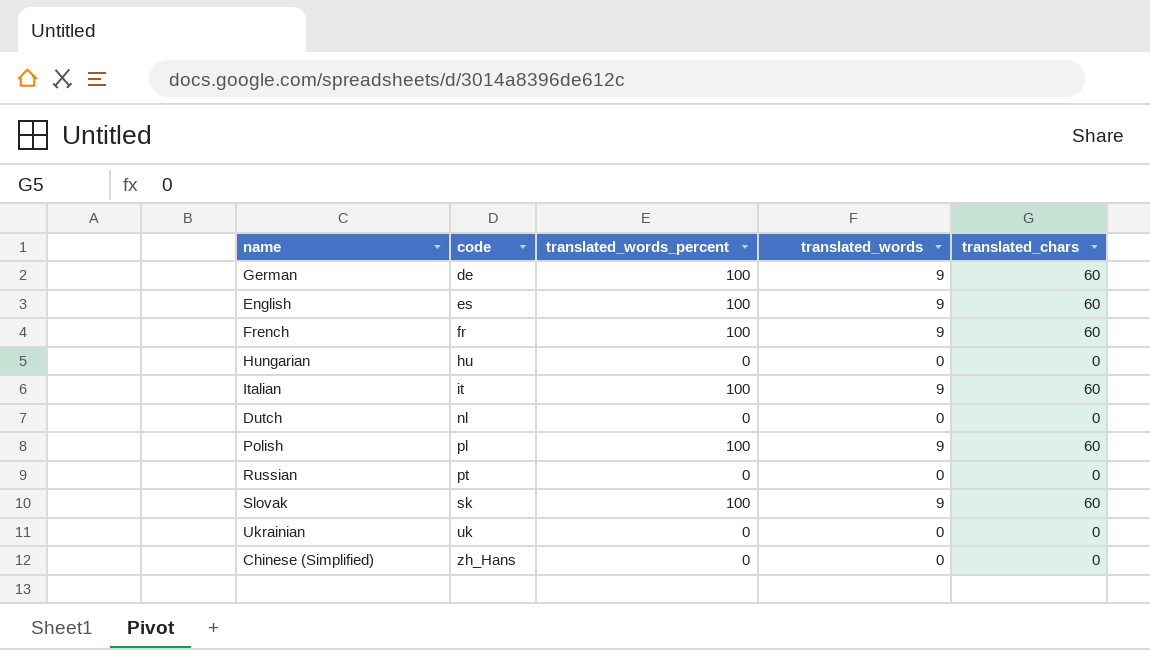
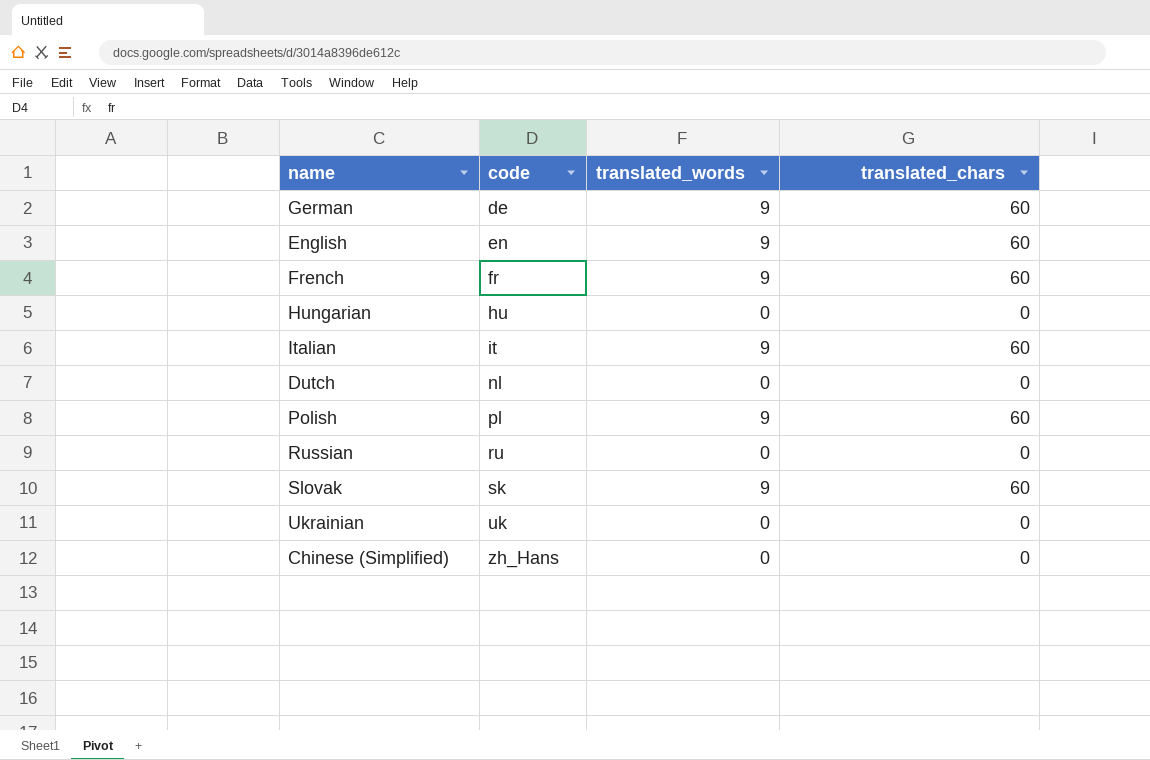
column translated_words_percent | position: 3 -> none
English | code: es -> en
Russian | code: pt -> ru

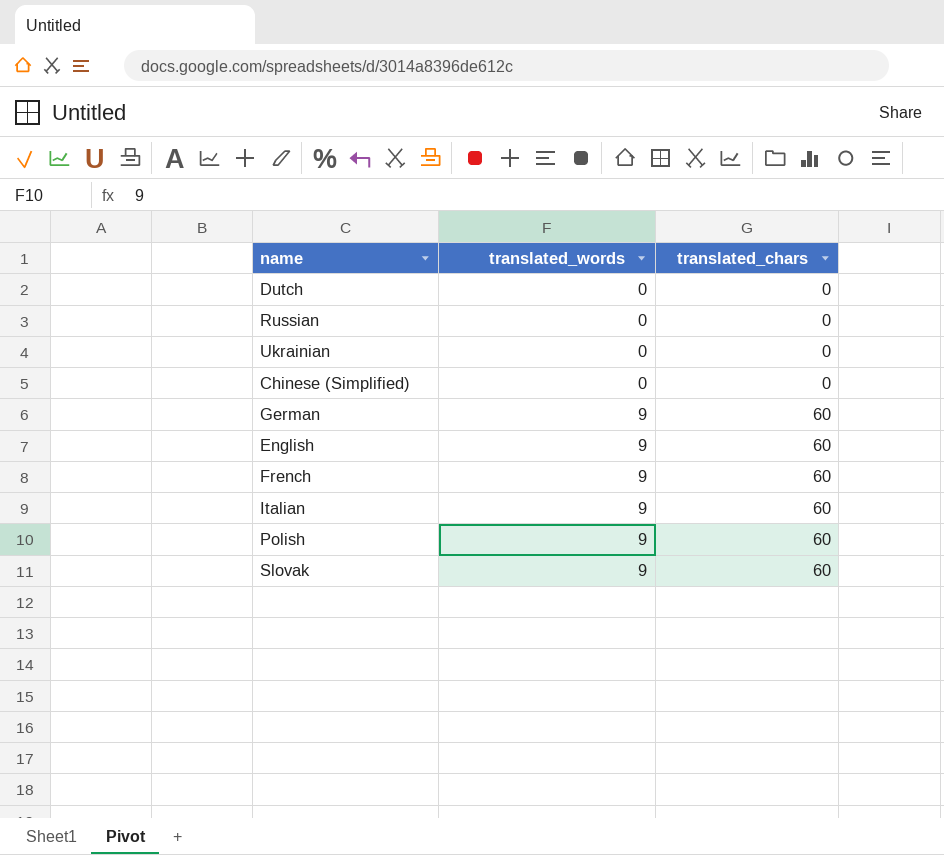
row order: code ascending -> translated_words ascending
column code | position: 2 -> none
row Hungarian: hu | 0 | 0 -> none

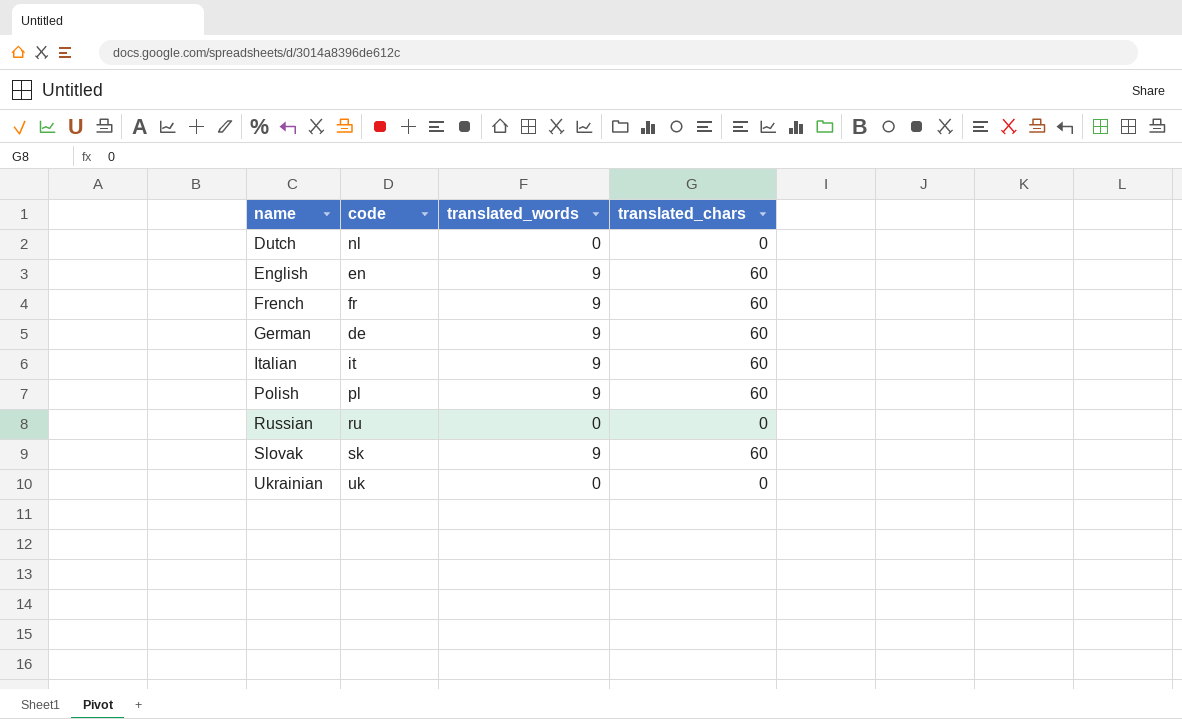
row order: translated_words ascending -> name ascending
column code | position: none -> 2
row Chinese (Simplified): 0 | 0 -> none

